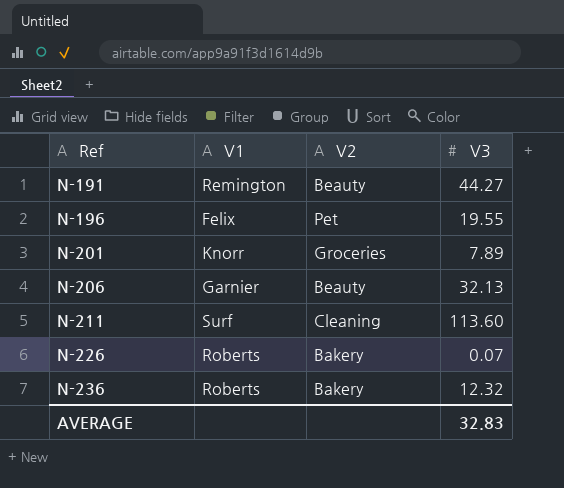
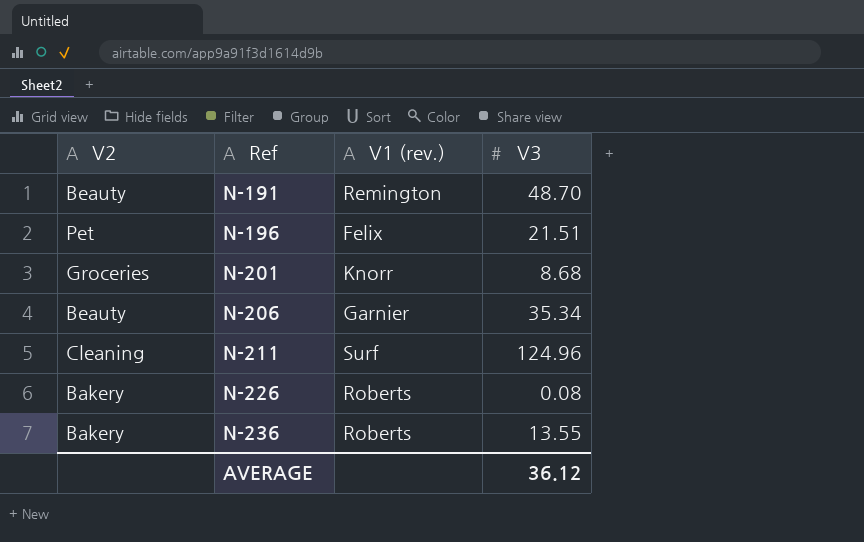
column V2 | position: 3 -> 1
column name: V1 -> V1 (rev.)
N-191 | V3: 44.27 -> 48.70
N-196 | V3: 19.55 -> 21.51
N-201 | V3: 7.89 -> 8.68
N-206 | V3: 32.13 -> 35.34
N-211 | V3: 113.60 -> 124.96
N-226 | V3: 0.07 -> 0.08
N-236 | V3: 12.32 -> 13.55
AVERAGE | V3: 32.83 -> 36.12

